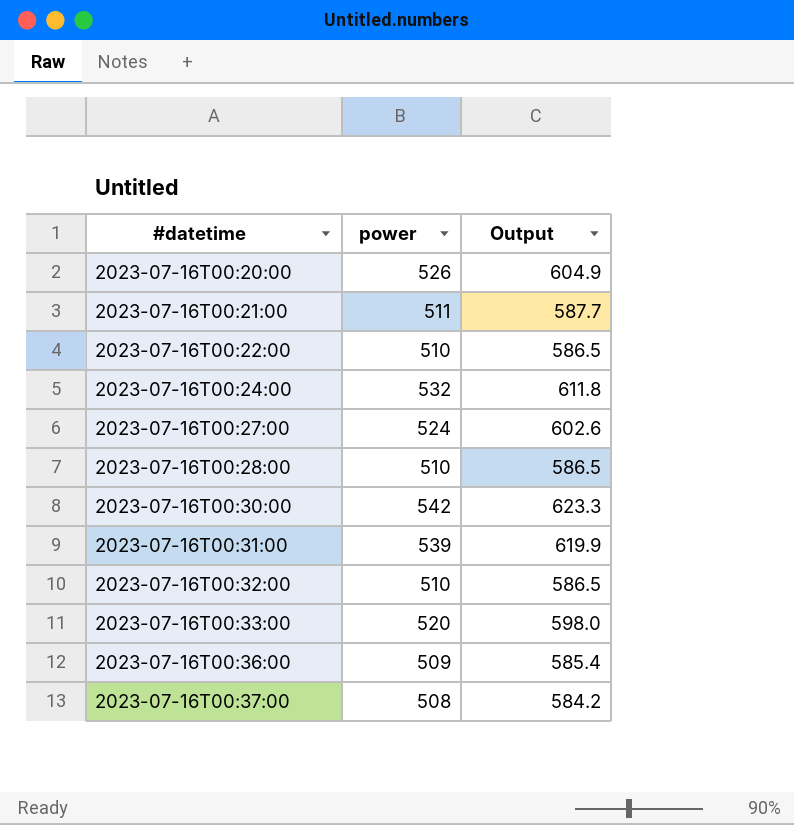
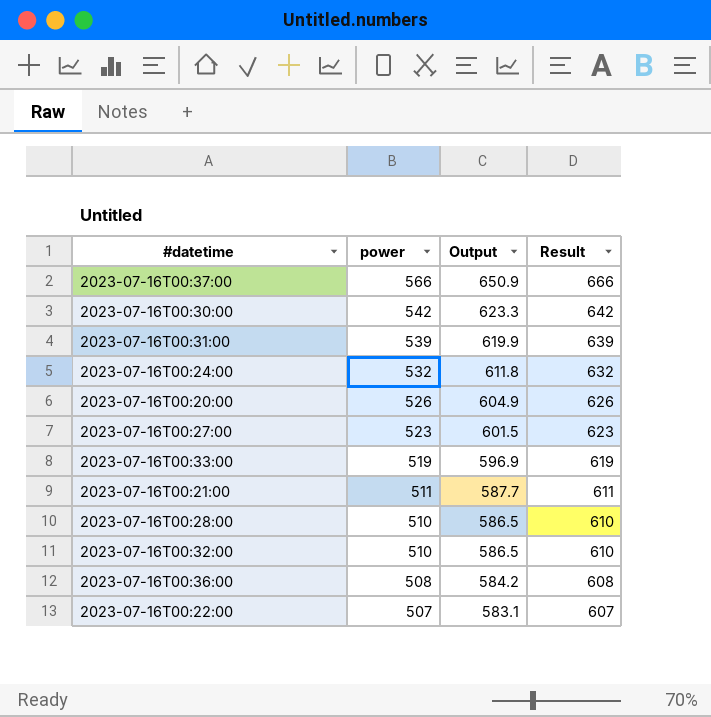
row order: #datetime ascending -> power descending
column Result | formula: none -> [power] + 100
2023-07-16T00:37:00 | power: 508 -> 566
2023-07-16T00:37:00 | Output: 584.2 -> 650.9
2023-07-16T00:27:00 | power: 524 -> 523
2023-07-16T00:27:00 | Output: 602.6 -> 601.5
2023-07-16T00:33:00 | power: 520 -> 519
2023-07-16T00:33:00 | Output: 598.0 -> 596.9
2023-07-16T00:36:00 | power: 509 -> 508
2023-07-16T00:36:00 | Output: 585.4 -> 584.2
2023-07-16T00:22:00 | power: 510 -> 507
2023-07-16T00:22:00 | Output: 586.5 -> 583.1

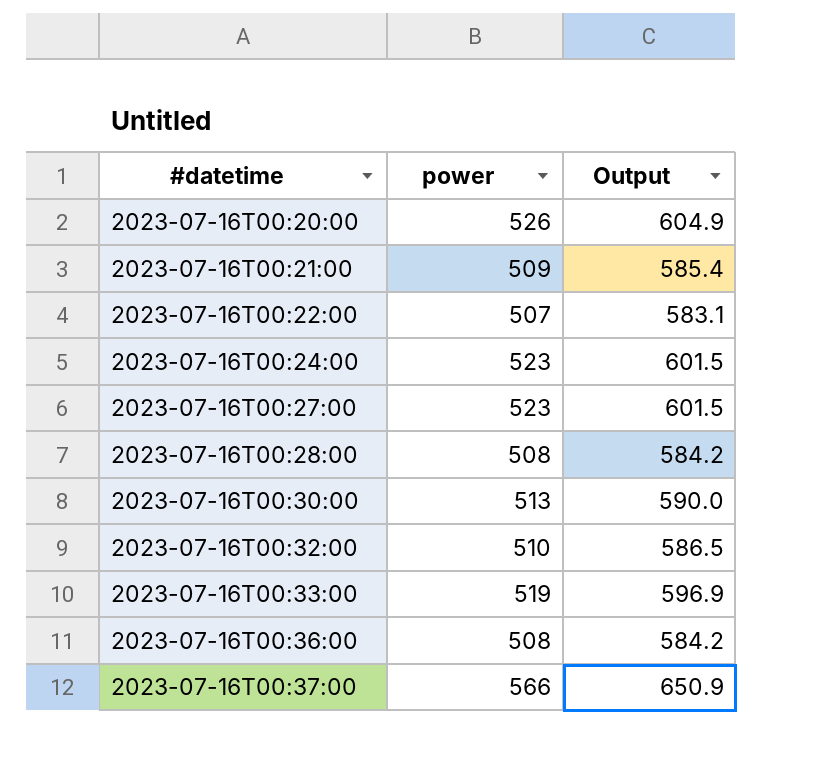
row order: power descending -> #datetime ascending
column Result | formula: [power] + 100 -> none
row 2023-07-16T00:31:00: 539 | 619.9 | 639 -> none
2023-07-16T00:21:00 | power: 511 -> 509
2023-07-16T00:21:00 | Output: 587.7 -> 585.4
2023-07-16T00:24:00 | power: 532 -> 523
2023-07-16T00:24:00 | Output: 611.8 -> 601.5
2023-07-16T00:28:00 | power: 510 -> 508
2023-07-16T00:28:00 | Output: 586.5 -> 584.2
2023-07-16T00:30:00 | power: 542 -> 513
2023-07-16T00:30:00 | Output: 623.3 -> 590.0

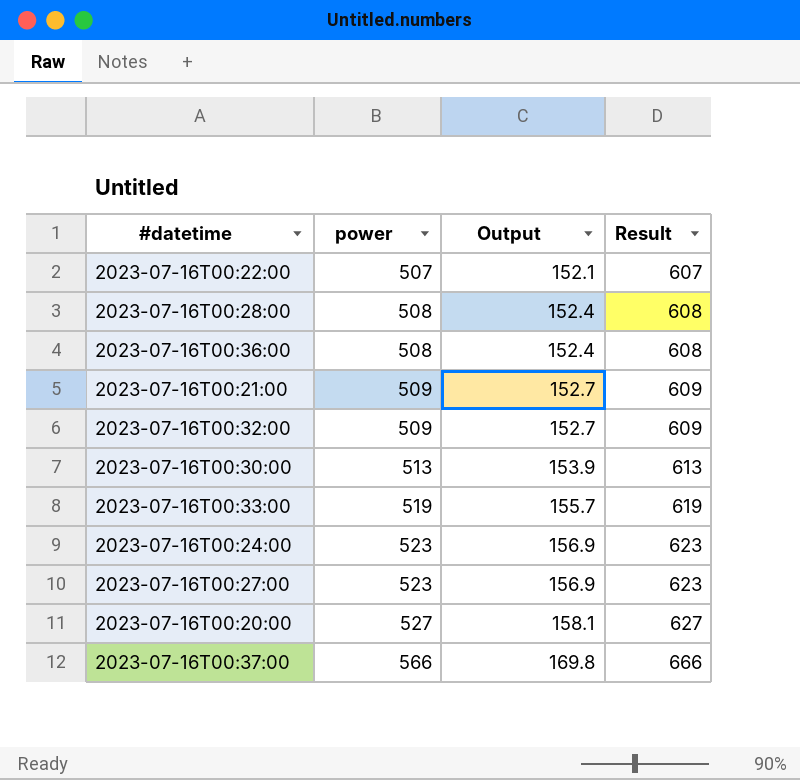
row order: #datetime ascending -> power ascending
column Output | formula: [power] * 1.15 -> [power] * 0.3
column Result | formula: none -> [power] + 100
2023-07-16T00:32:00 | power: 510 -> 509
2023-07-16T00:20:00 | power: 526 -> 527

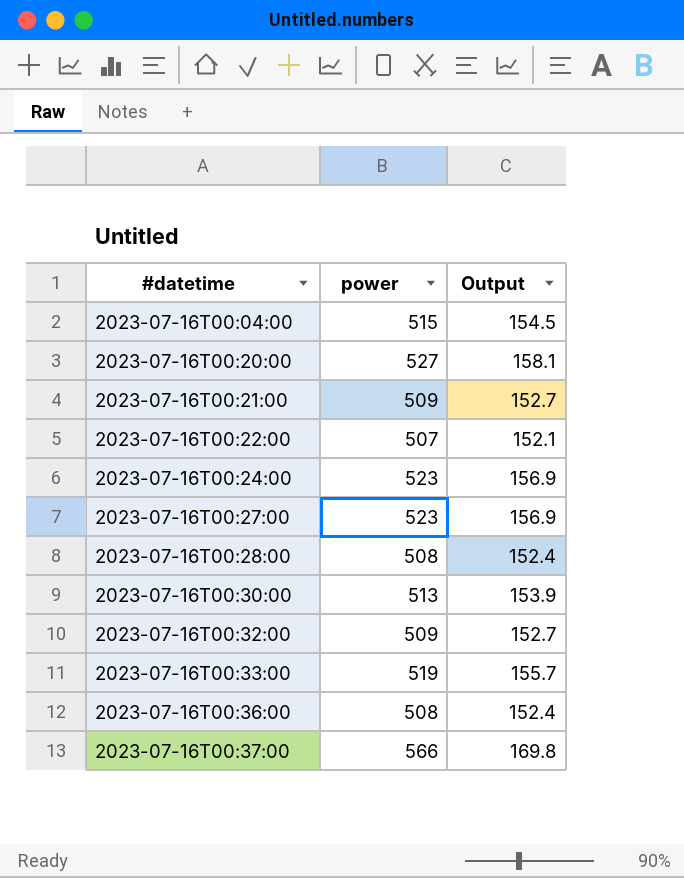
row order: power ascending -> #datetime ascending
column Result | formula: [power] + 100 -> none
row 2023-07-16T00:04:00: none -> 515 | 154.5

